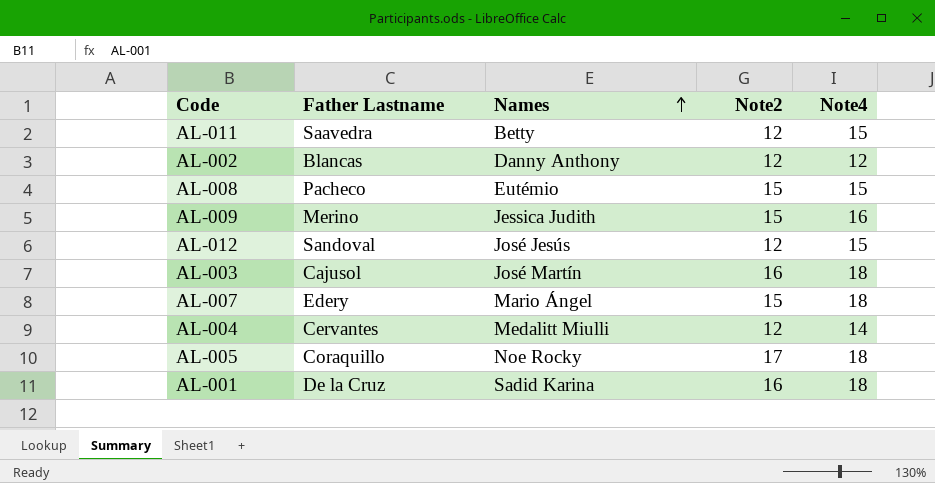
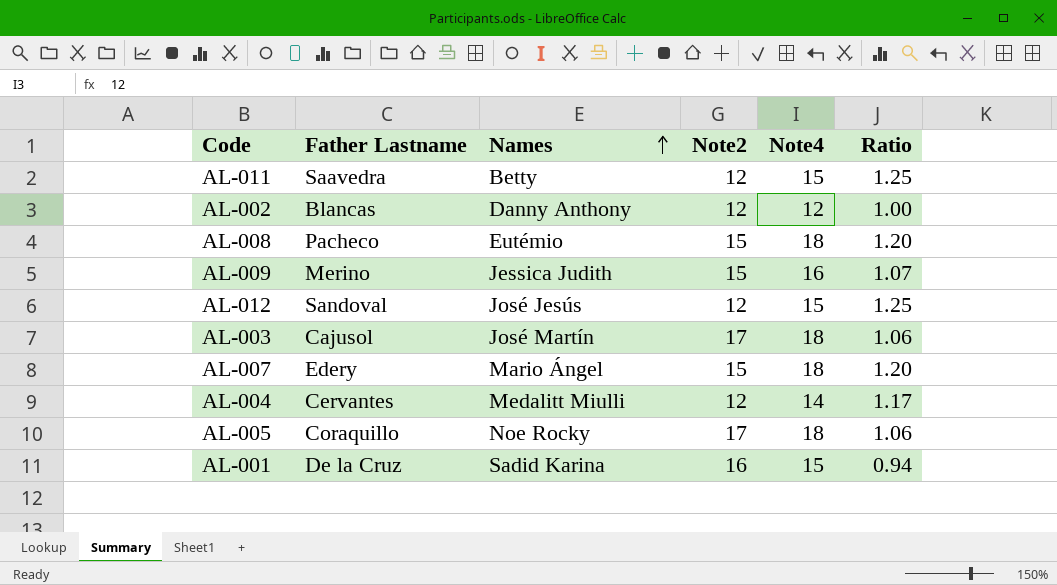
column Ratio | formula: none -> [Note4] / [Note2]
AL-008 | Note4: 15 -> 18
AL-003 | Note2: 16 -> 17
AL-001 | Note4: 18 -> 15

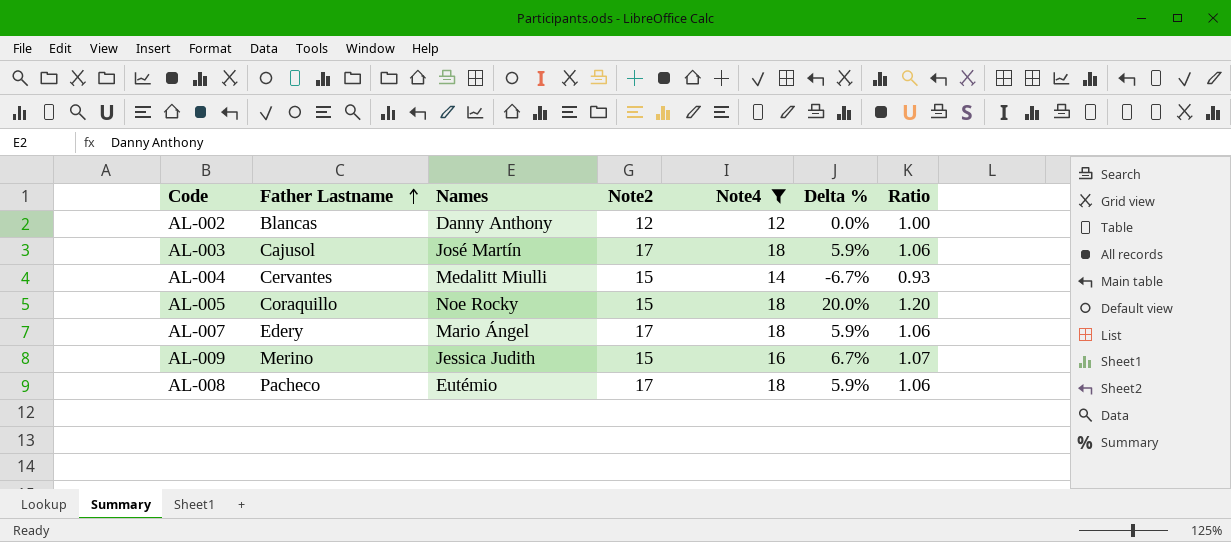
filter: none -> Note4 != 15
row order: Names ascending -> Father Lastname ascending
column Delta % | formula: none -> ([Note4] - [Note2]) / [Note2]
AL-004 | Note2: 12 -> 15
AL-004 | Ratio: 1.17 -> 0.93
AL-005 | Note2: 17 -> 15
AL-005 | Ratio: 1.06 -> 1.20
AL-007 | Note2: 15 -> 17
AL-007 | Ratio: 1.20 -> 1.06
AL-008 | Note2: 15 -> 17
AL-008 | Ratio: 1.20 -> 1.06

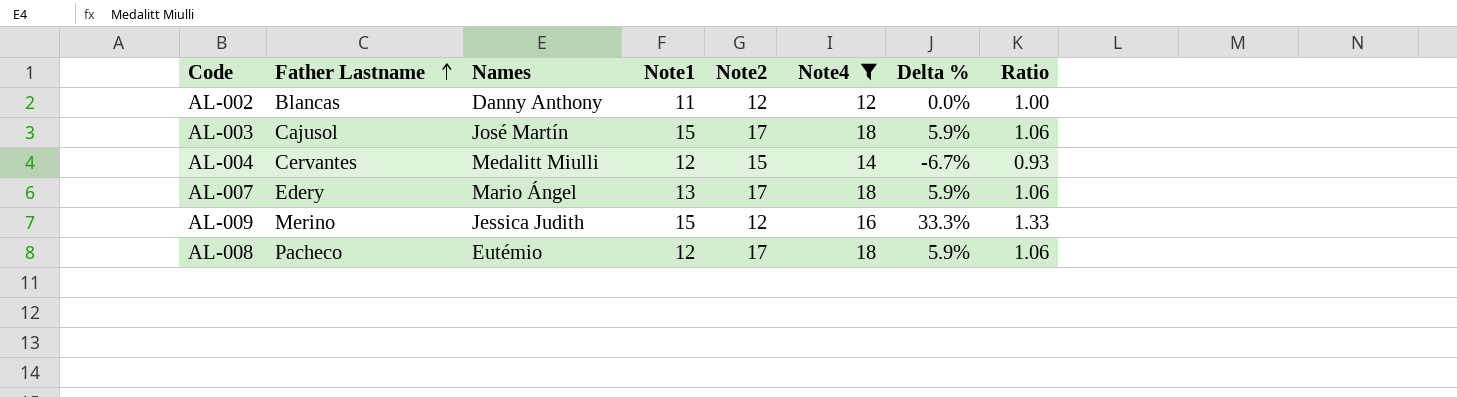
column Note1 | position: none -> 4
row AL-005: Coraquillo | Noe Rocky | 15 | 18 | 20.0% | 1.20 -> none
AL-009 | Note2: 15 -> 12
AL-009 | Delta %: 6.7% -> 33.3%
AL-009 | Ratio: 1.07 -> 1.33

